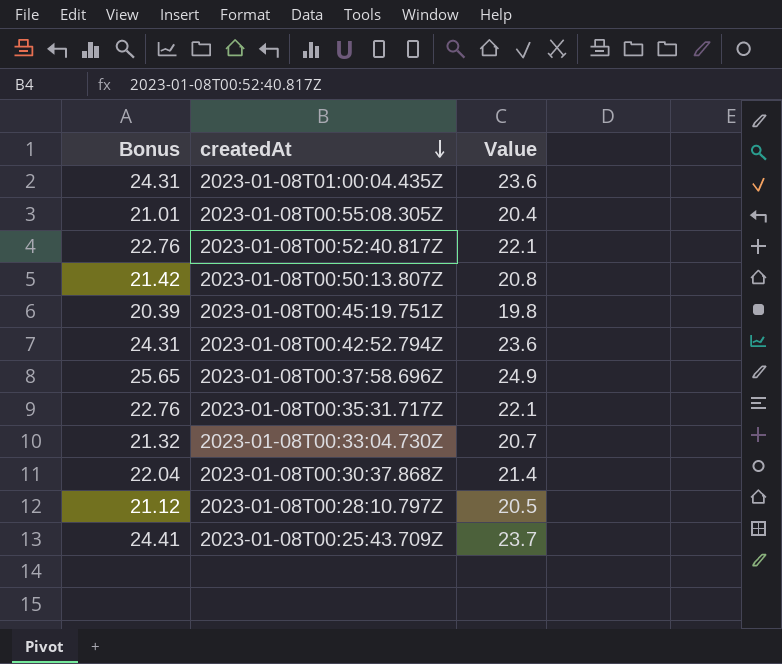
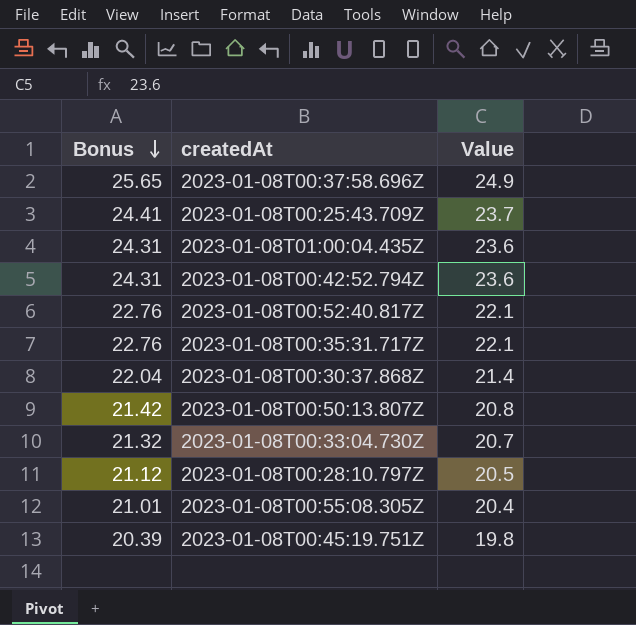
row order: createdAt descending -> Bonus descending

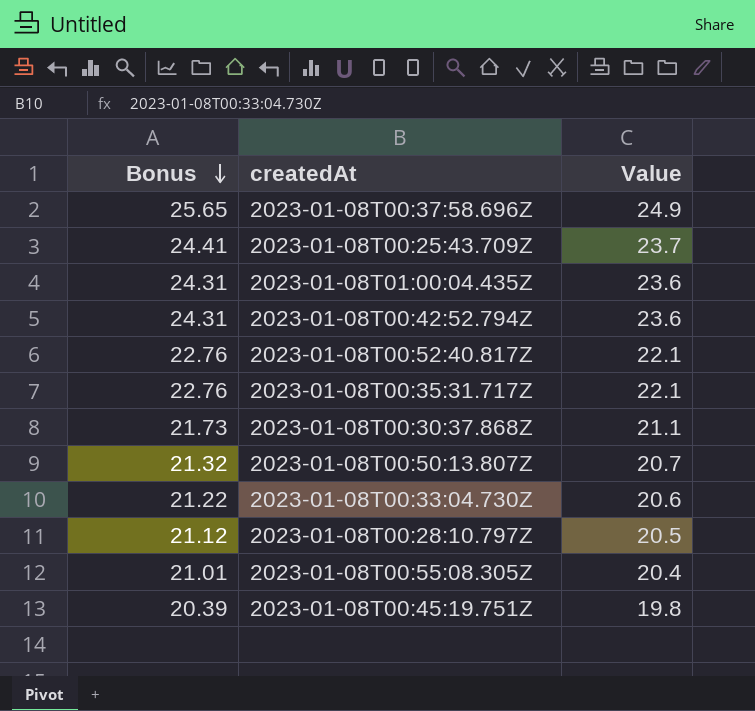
2023-01-08T00:30:37.868Z | Bonus: 22.04 -> 21.73
2023-01-08T00:30:37.868Z | Value: 21.4 -> 21.1
2023-01-08T00:50:13.807Z | Bonus: 21.42 -> 21.32
2023-01-08T00:50:13.807Z | Value: 20.8 -> 20.7
2023-01-08T00:33:04.730Z | Bonus: 21.32 -> 21.22
2023-01-08T00:33:04.730Z | Value: 20.7 -> 20.6

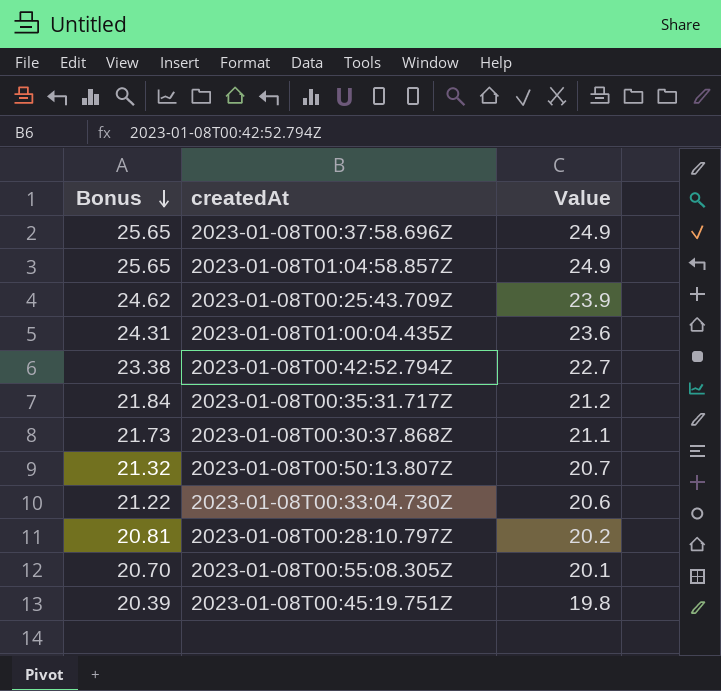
row 2023-01-08T00:52:40.817Z: 22.76 | 22.1 -> none
row 2023-01-08T01:04:58.857Z: none -> 25.65 | 24.9
2023-01-08T00:25:43.709Z | Bonus: 24.41 -> 24.62
2023-01-08T00:25:43.709Z | Value: 23.7 -> 23.9
2023-01-08T00:42:52.794Z | Bonus: 24.31 -> 23.38
2023-01-08T00:42:52.794Z | Value: 23.6 -> 22.7
2023-01-08T00:35:31.717Z | Bonus: 22.76 -> 21.84
2023-01-08T00:35:31.717Z | Value: 22.1 -> 21.2
2023-01-08T00:28:10.797Z | Bonus: 21.12 -> 20.81
2023-01-08T00:28:10.797Z | Value: 20.5 -> 20.2
2023-01-08T00:55:08.305Z | Bonus: 21.01 -> 20.70
2023-01-08T00:55:08.305Z | Value: 20.4 -> 20.1

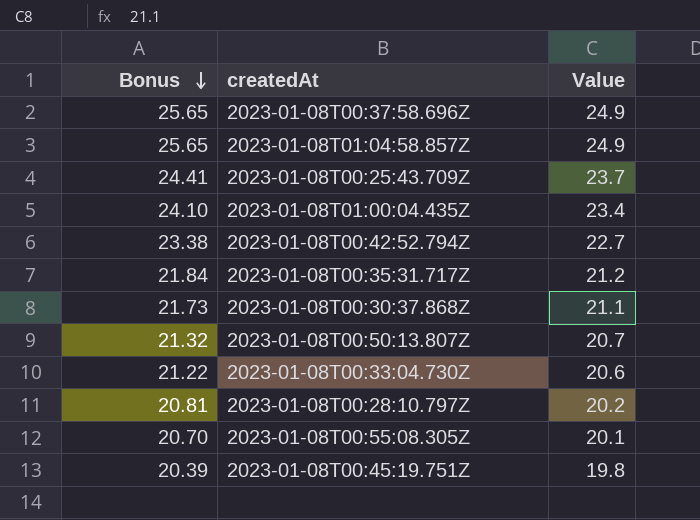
2023-01-08T00:25:43.709Z | Bonus: 24.62 -> 24.41
2023-01-08T00:25:43.709Z | Value: 23.9 -> 23.7
2023-01-08T01:00:04.435Z | Bonus: 24.31 -> 24.10
2023-01-08T01:00:04.435Z | Value: 23.6 -> 23.4

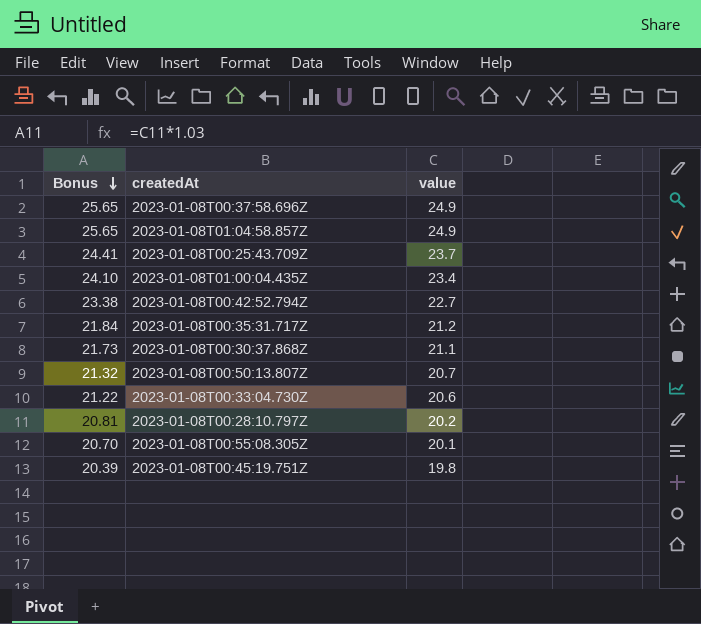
column name: Value -> value

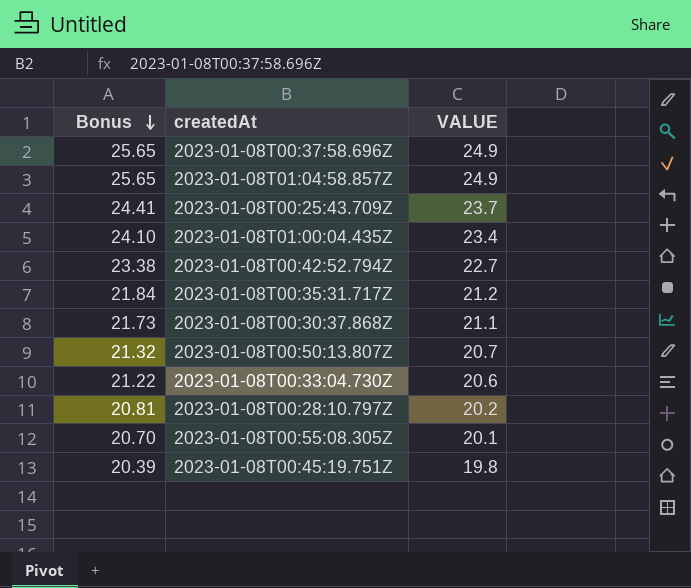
column name: value -> VALUE

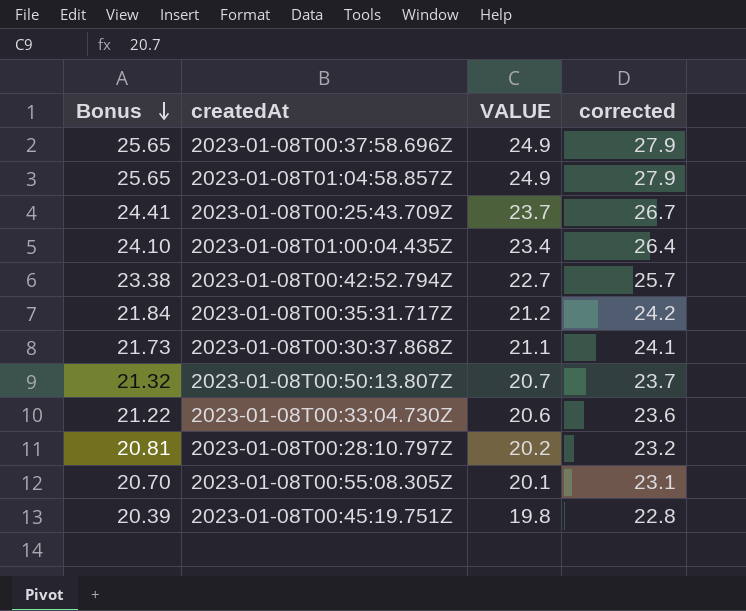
column corrected | formula: none -> [VALUE] + 3

